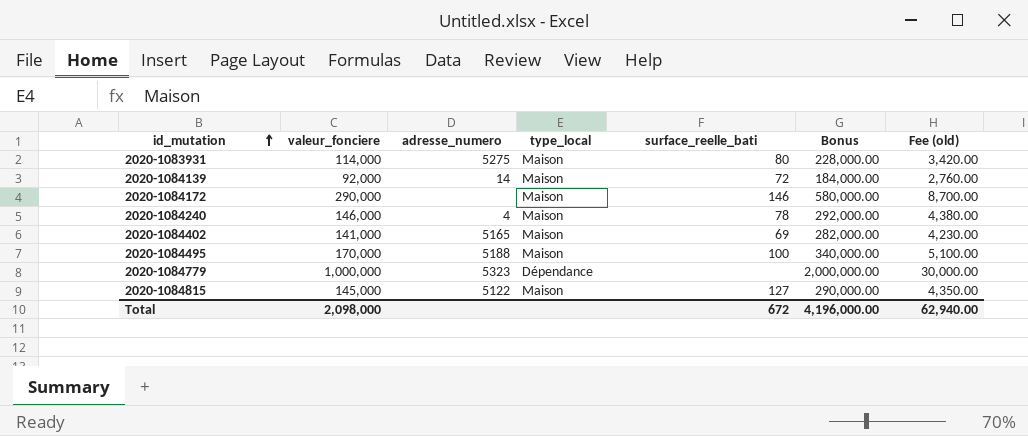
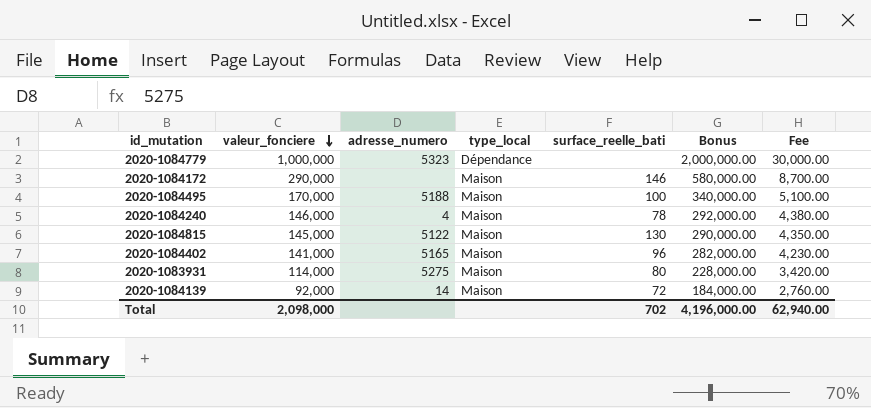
row order: id_mutation ascending -> valeur_fonciere descending
column name: Fee (old) -> Fee
2020-1084815 | surface_reelle_bati: 127 -> 130
2020-1084402 | surface_reelle_bati: 69 -> 96
Total | surface_reelle_bati: 672 -> 702

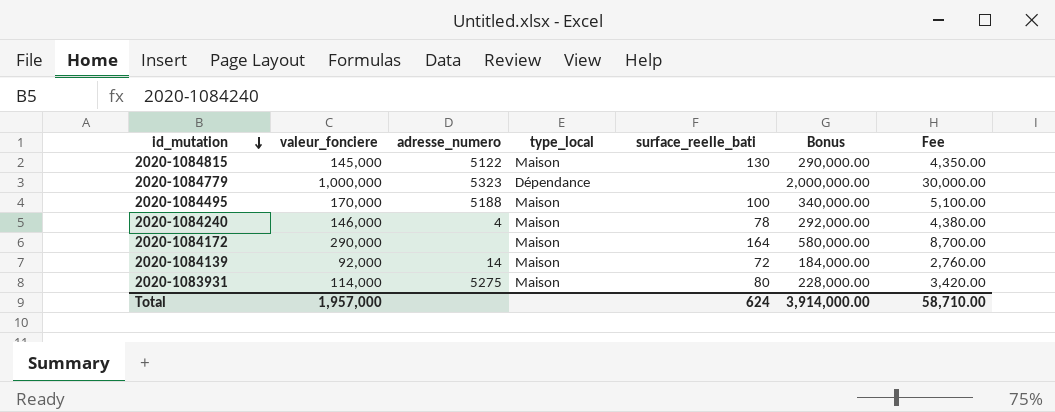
row order: valeur_fonciere descending -> id_mutation descending
row 2020-1084402: 141,000 | 5165 | Maison | 96 | 282,000.00 | 4,230.00 -> none
2020-1084172 | surface_reelle_bati: 146 -> 164
Total | valeur_fonciere: 2,098,000 -> 1,957,000
Total | surface_reelle_bati: 702 -> 624
Total | Bonus: 4,196,000.00 -> 3,914,000.00
Total | Fee: 62,940.00 -> 58,710.00

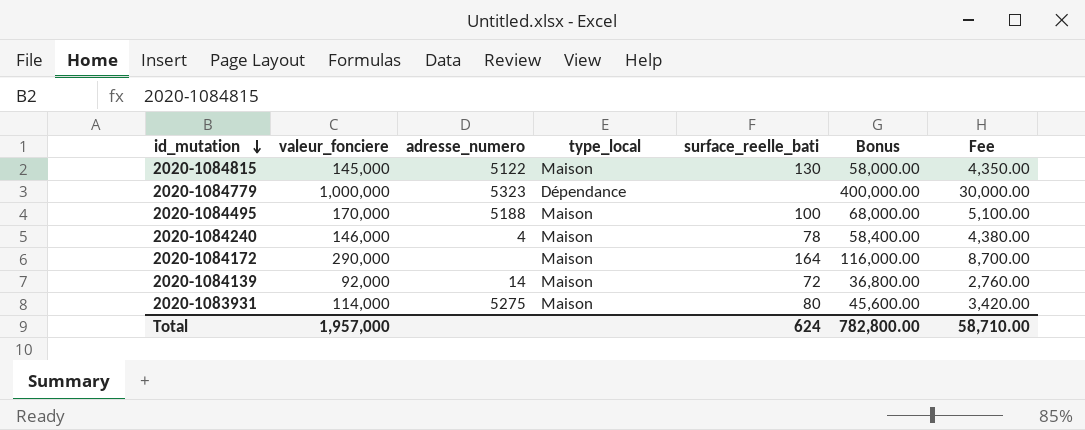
column Bonus | formula: [valeur_fonciere] * 2 -> [valeur_fonciere] * 0.4
Total | Bonus: 3,914,000.00 -> 782,800.00

